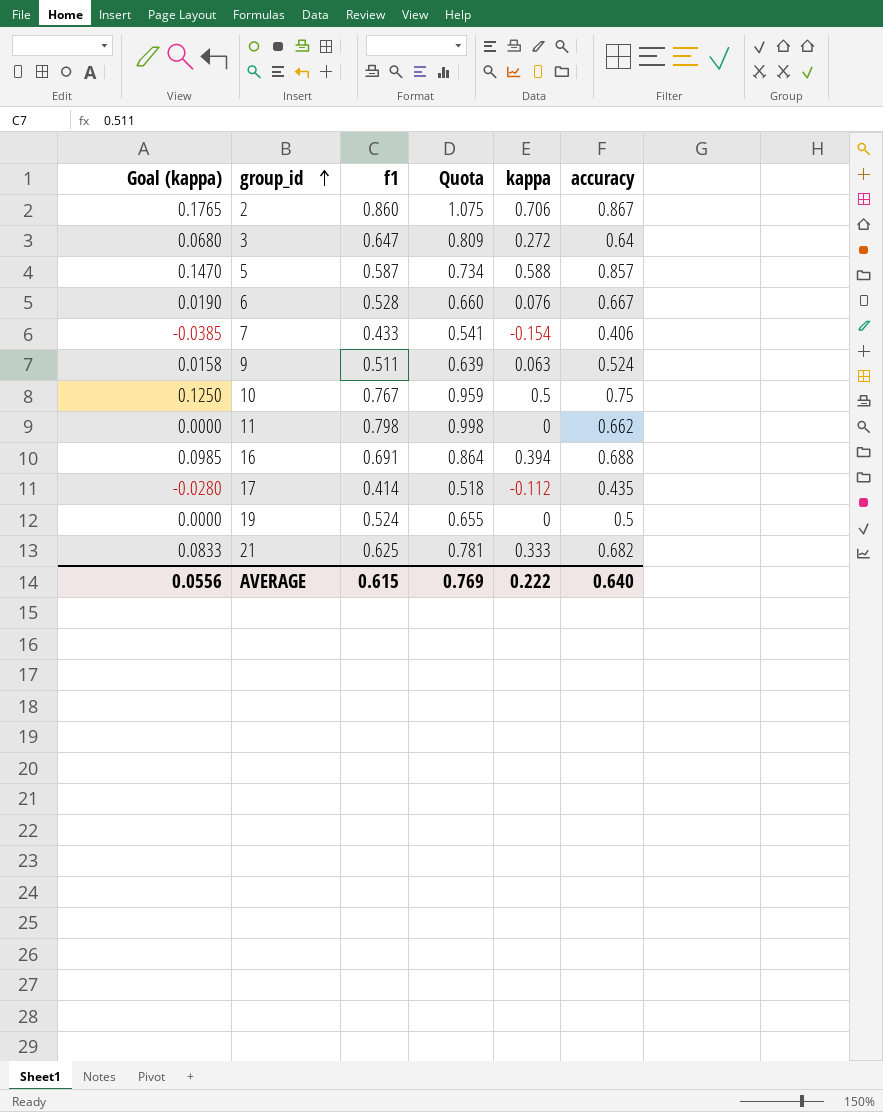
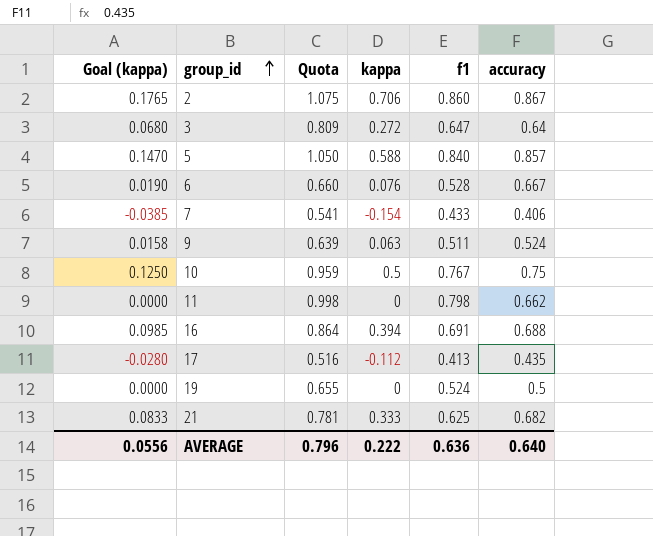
column f1 | position: 3 -> 5
5 | Quota: 0.734 -> 1.050
5 | f1: 0.587 -> 0.840
17 | Quota: 0.518 -> 0.516
17 | f1: 0.414 -> 0.413
AVERAGE | Quota: 0.769 -> 0.796
AVERAGE | f1: 0.615 -> 0.636

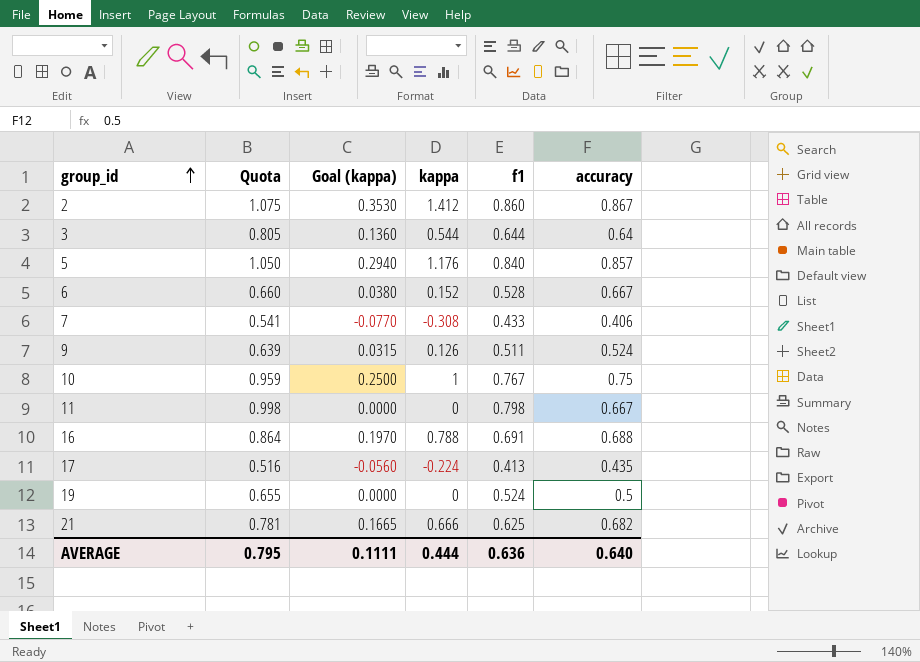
column Goal (kappa) | position: 1 -> 3
2 | Goal (kappa): 0.1765 -> 0.3530
2 | kappa: 0.706 -> 1.412
3 | Quota: 0.809 -> 0.805
3 | Goal (kappa): 0.0680 -> 0.1360
3 | kappa: 0.272 -> 0.544
3 | f1: 0.647 -> 0.644
5 | Goal (kappa): 0.1470 -> 0.2940
5 | kappa: 0.588 -> 1.176
6 | Goal (kappa): 0.0190 -> 0.0380
6 | kappa: 0.076 -> 0.152
7 | Goal (kappa): -0.0385 -> -0.0770
7 | kappa: -0.154 -> -0.308
9 | Goal (kappa): 0.0158 -> 0.0315
9 | kappa: 0.063 -> 0.126
10 | Goal (kappa): 0.1250 -> 0.2500
10 | kappa: 0.5 -> 1
11 | accuracy: 0.662 -> 0.667
16 | Goal (kappa): 0.0985 -> 0.1970
16 | kappa: 0.394 -> 0.788
17 | Goal (kappa): -0.0280 -> -0.0560
17 | kappa: -0.112 -> -0.224
21 | Goal (kappa): 0.0833 -> 0.1665
21 | kappa: 0.333 -> 0.666
AVERAGE | Quota: 0.796 -> 0.795
AVERAGE | Goal (kappa): 0.0556 -> 0.1111
AVERAGE | kappa: 0.222 -> 0.444

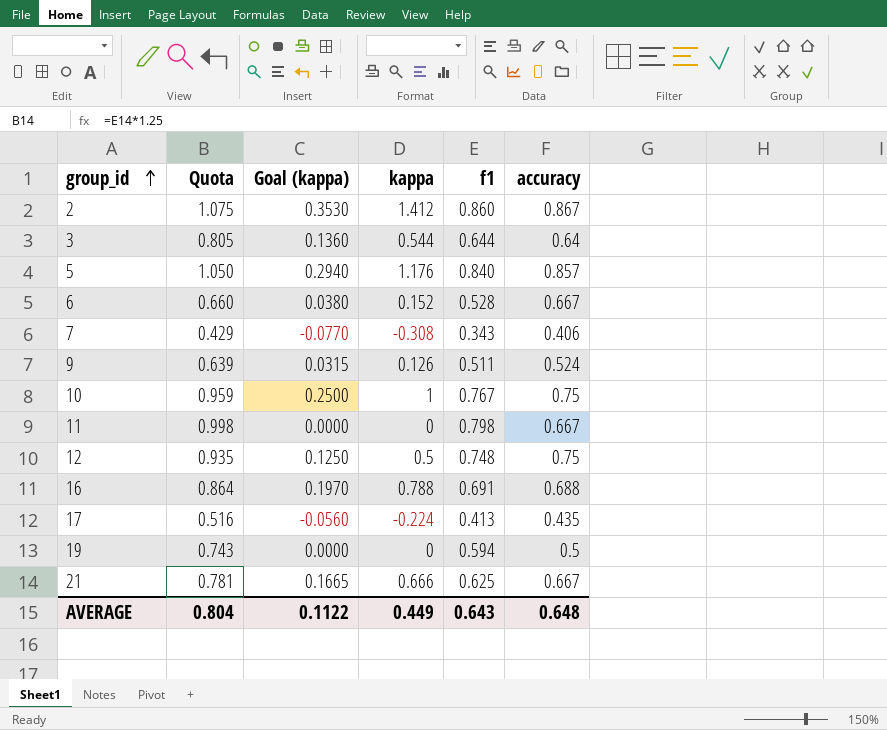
7 | Quota: 0.541 -> 0.429
7 | f1: 0.433 -> 0.343
row 12: none -> 0.935 | 0.1250 | 0.5 | 0.748 | 0.75
19 | Quota: 0.655 -> 0.743
19 | f1: 0.524 -> 0.594
21 | accuracy: 0.682 -> 0.667
AVERAGE | Quota: 0.795 -> 0.804
AVERAGE | Goal (kappa): 0.1111 -> 0.1122
AVERAGE | kappa: 0.444 -> 0.449
AVERAGE | f1: 0.636 -> 0.643
AVERAGE | accuracy: 0.640 -> 0.648

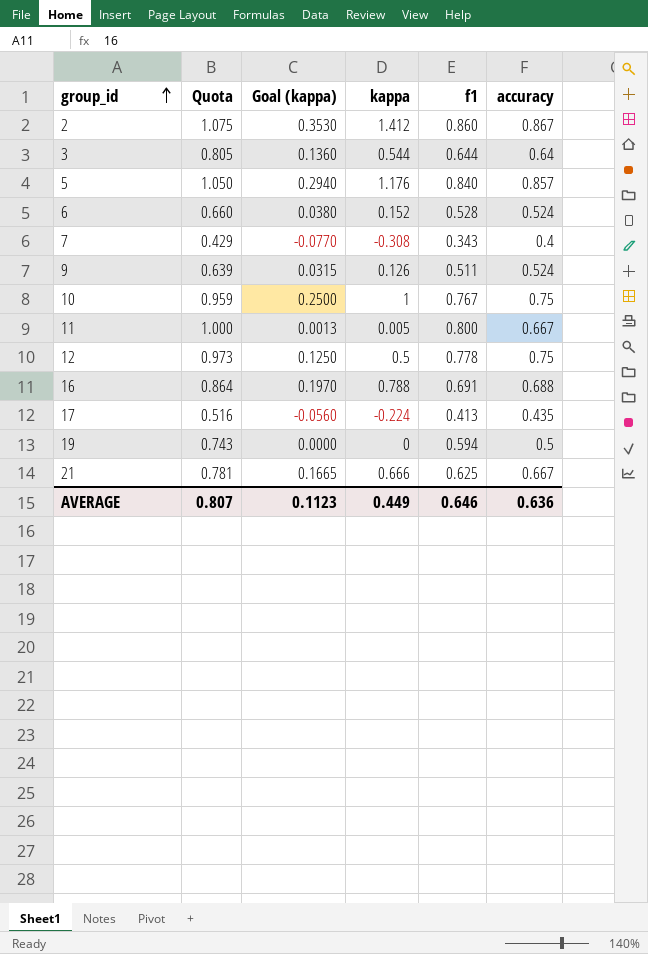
6 | accuracy: 0.667 -> 0.524
7 | accuracy: 0.406 -> 0.4
11 | Quota: 0.998 -> 1.000
11 | Goal (kappa): 0.0000 -> 0.0013
11 | kappa: 0 -> 0.005
11 | f1: 0.798 -> 0.800
12 | Quota: 0.935 -> 0.973
12 | f1: 0.748 -> 0.778
AVERAGE | Quota: 0.804 -> 0.807
AVERAGE | Goal (kappa): 0.1122 -> 0.1123
AVERAGE | f1: 0.643 -> 0.646
AVERAGE | accuracy: 0.648 -> 0.636

